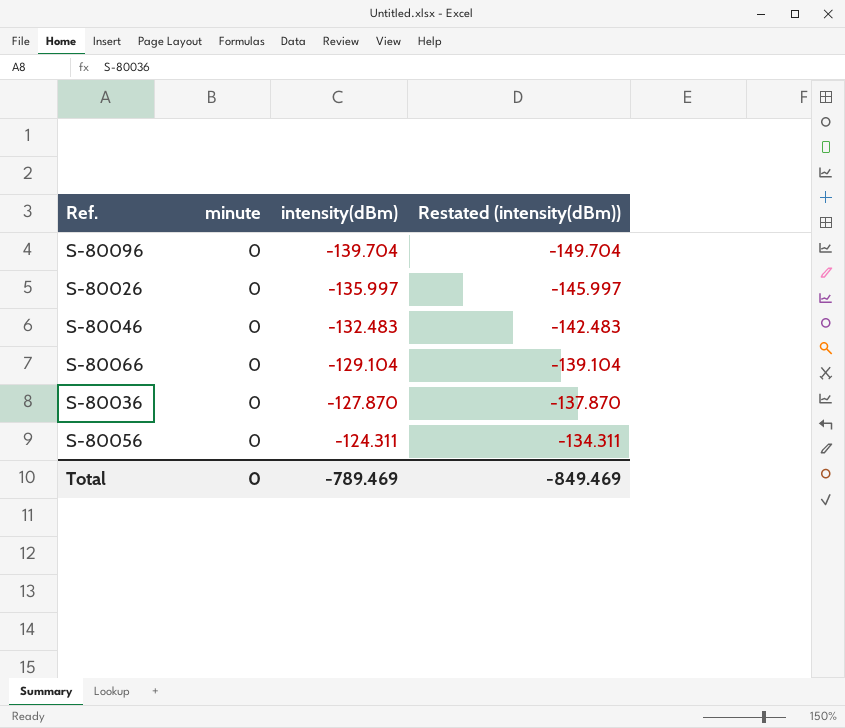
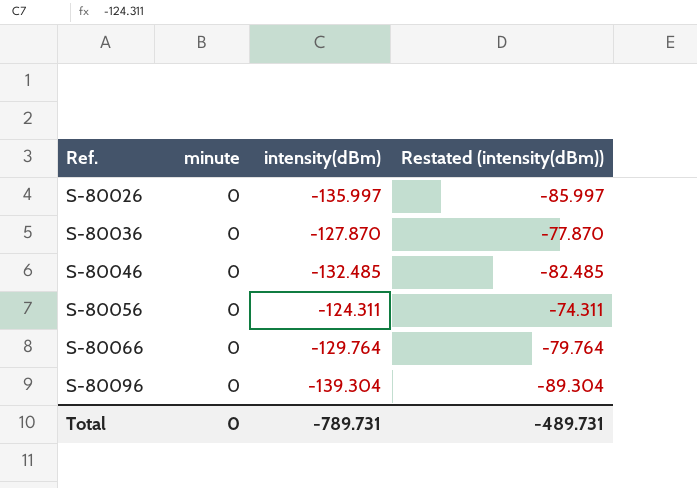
row order: intensity(dBm) ascending -> Ref. ascending
column Restated (intensity(dBm)) | formula: [intensity(dBm)] - 10 -> [intensity(dBm)] + 50
S-80046 | intensity(dBm): -132.483 -> -132.485
S-80066 | intensity(dBm): -129.104 -> -129.764
S-80096 | intensity(dBm): -139.704 -> -139.304
Total | intensity(dBm): -789.469 -> -789.731
Total | Restated (intensity(dBm)): -849.469 -> -489.731

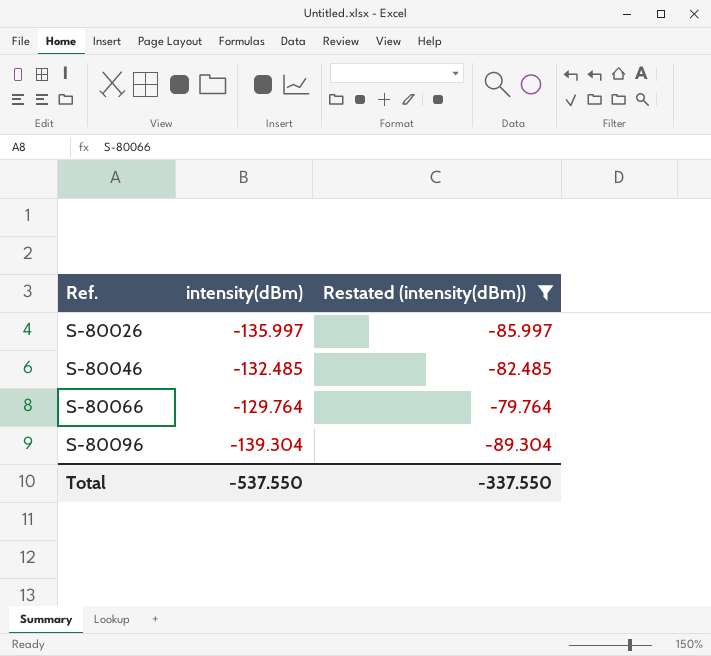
filter: none -> Restated (intensity(dBm)) <= -79.764
column minute | position: 2 -> none
Total | intensity(dBm): -789.731 -> -537.550
Total | Restated (intensity(dBm)): -489.731 -> -337.550

